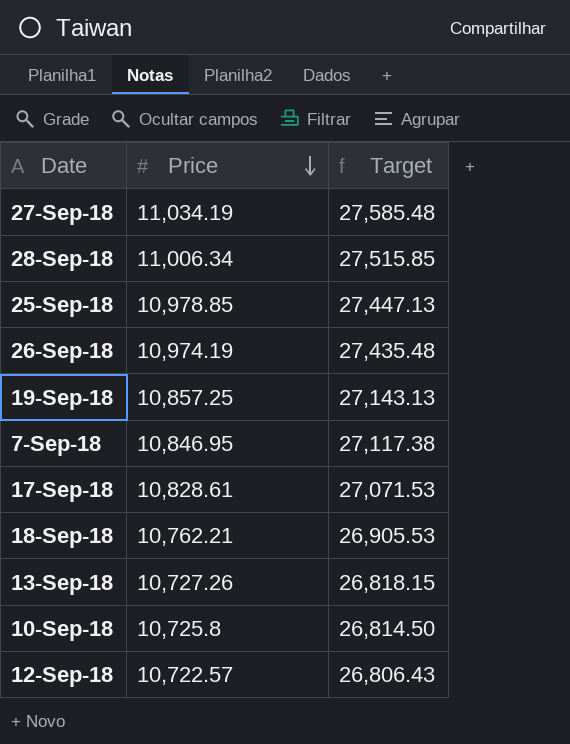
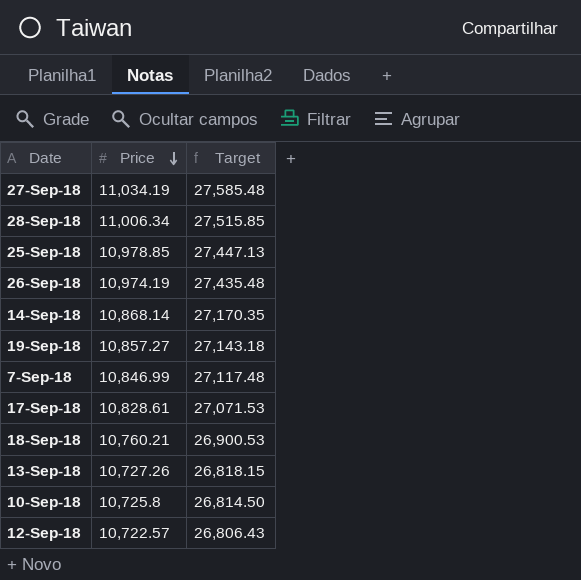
row 14-Sep-18: none -> 10,868.14 | 27,170.35
19-Sep-18 | Price: 10,857.25 -> 10,857.27
19-Sep-18 | Target: 27,143.13 -> 27,143.18
7-Sep-18 | Price: 10,846.95 -> 10,846.99
7-Sep-18 | Target: 27,117.38 -> 27,117.48
18-Sep-18 | Price: 10,762.21 -> 10,760.21
18-Sep-18 | Target: 26,905.53 -> 26,900.53

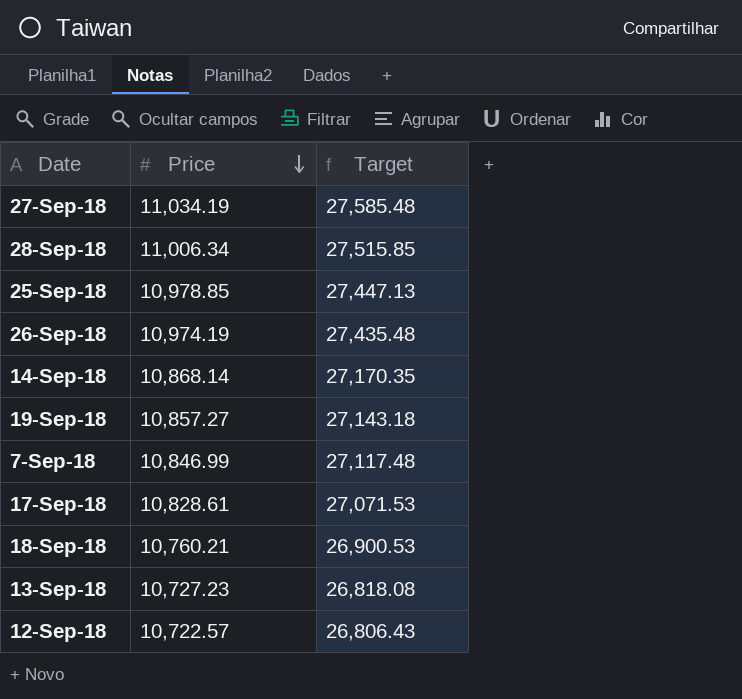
row 10-Sep-18: 10,725.8 | 26,814.50 -> none
13-Sep-18 | Price: 10,727.26 -> 10,727.23
13-Sep-18 | Target: 26,818.15 -> 26,818.08

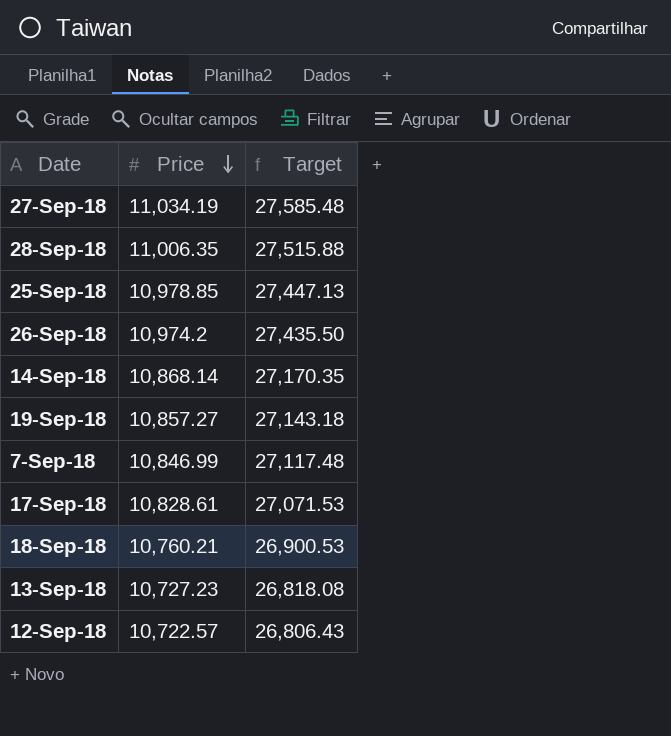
28-Sep-18 | Price: 11,006.34 -> 11,006.35
28-Sep-18 | Target: 27,515.85 -> 27,515.88
26-Sep-18 | Price: 10,974.19 -> 10,974.2
26-Sep-18 | Target: 27,435.48 -> 27,435.50

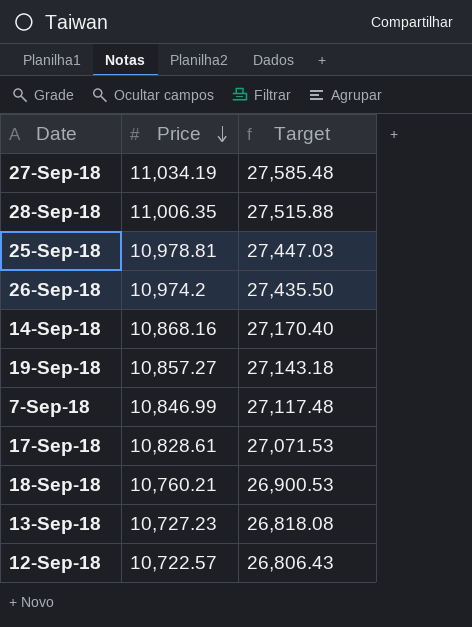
25-Sep-18 | Price: 10,978.85 -> 10,978.81
25-Sep-18 | Target: 27,447.13 -> 27,447.03
14-Sep-18 | Price: 10,868.14 -> 10,868.16
14-Sep-18 | Target: 27,170.35 -> 27,170.40

